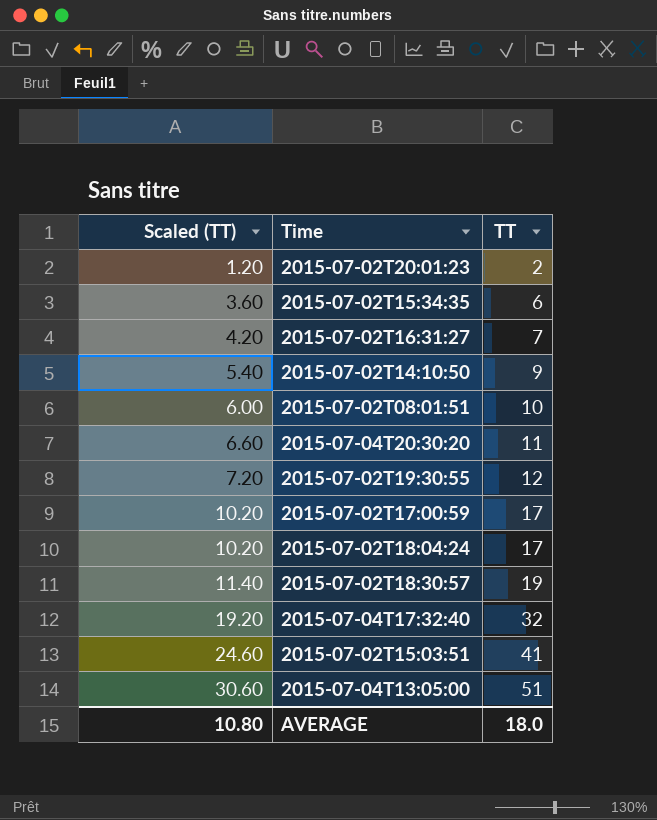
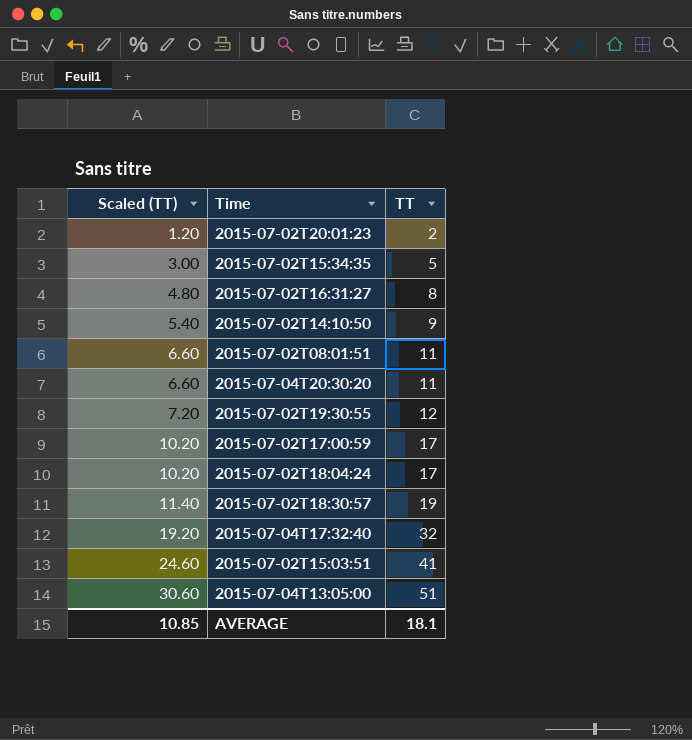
2015-07-02T15:34:35 | Scaled (TT): 3.60 -> 3.00
2015-07-02T15:34:35 | TT: 6 -> 5
2015-07-02T16:31:27 | Scaled (TT): 4.20 -> 4.80
2015-07-02T16:31:27 | TT: 7 -> 8
2015-07-02T08:01:51 | Scaled (TT): 6.00 -> 6.60
2015-07-02T08:01:51 | TT: 10 -> 11
AVERAGE | Scaled (TT): 10.80 -> 10.85
AVERAGE | TT: 18.0 -> 18.1

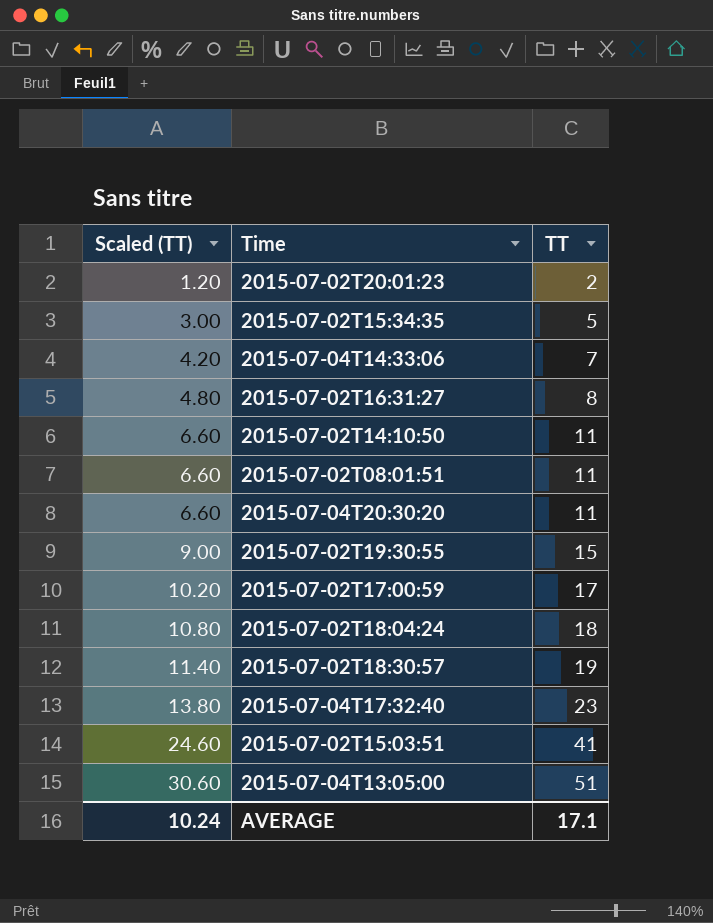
row 2015-07-04T14:33:06: none -> 4.20 | 7
2015-07-02T14:10:50 | Scaled (TT): 5.40 -> 6.60
2015-07-02T14:10:50 | TT: 9 -> 11
2015-07-02T19:30:55 | Scaled (TT): 7.20 -> 9.00
2015-07-02T19:30:55 | TT: 12 -> 15
2015-07-02T18:04:24 | Scaled (TT): 10.20 -> 10.80
2015-07-02T18:04:24 | TT: 17 -> 18
2015-07-04T17:32:40 | Scaled (TT): 19.20 -> 13.80
2015-07-04T17:32:40 | TT: 32 -> 23
AVERAGE | Scaled (TT): 10.85 -> 10.24
AVERAGE | TT: 18.1 -> 17.1

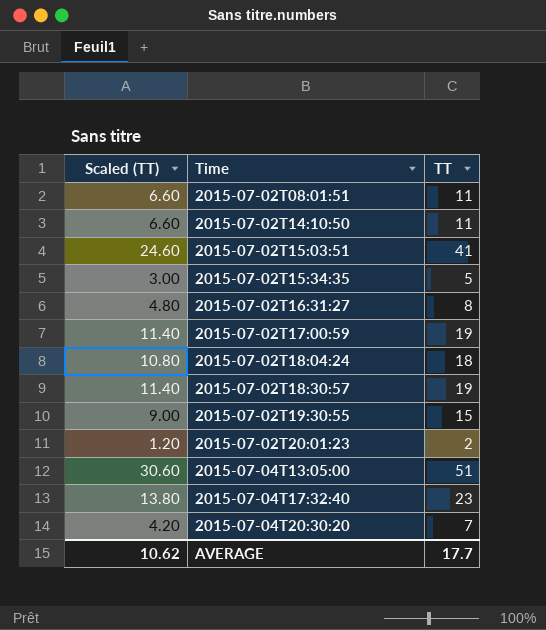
row order: Scaled (TT) ascending -> Time ascending
row 2015-07-04T14:33:06: 4.20 | 7 -> none
2015-07-02T17:00:59 | Scaled (TT): 10.20 -> 11.40
2015-07-02T17:00:59 | TT: 17 -> 19
2015-07-04T20:30:20 | Scaled (TT): 6.60 -> 4.20
2015-07-04T20:30:20 | TT: 11 -> 7
AVERAGE | Scaled (TT): 10.24 -> 10.62
AVERAGE | TT: 17.1 -> 17.7

